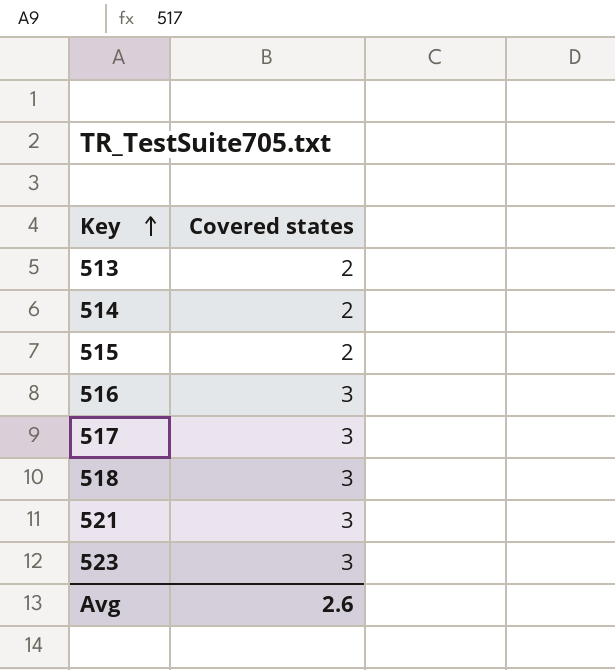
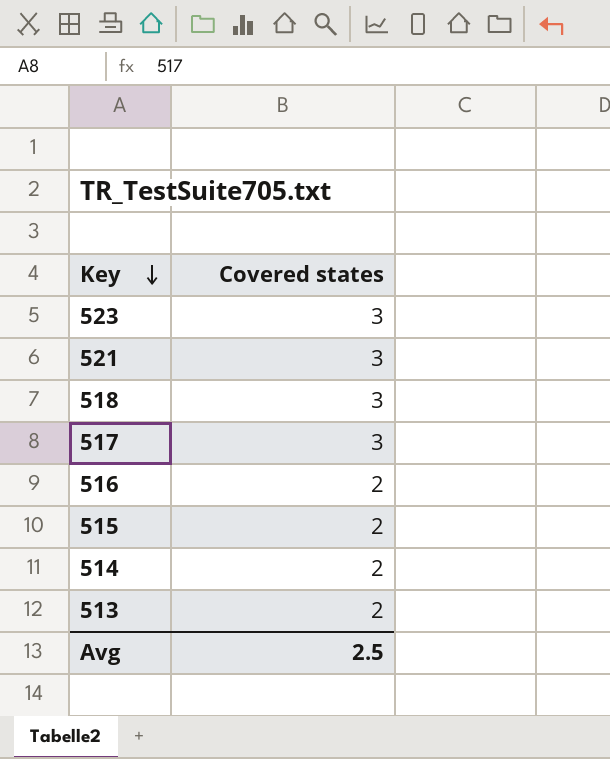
row order: Key ascending -> Key descending
516 | Covered states: 3 -> 2
Avg | Covered states: 2.6 -> 2.5

